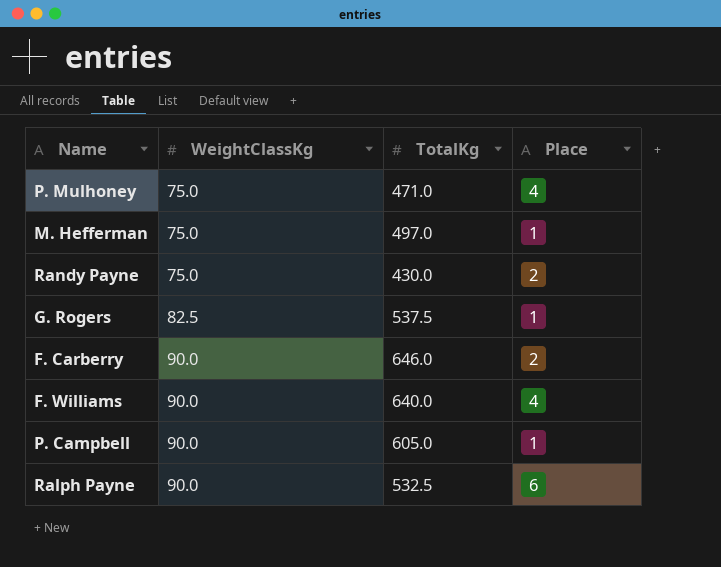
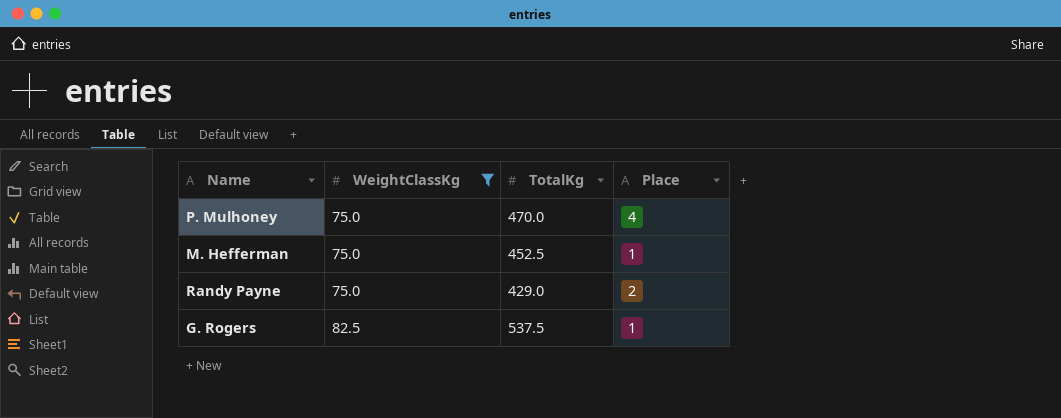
filter: none -> WeightClassKg != 90.0
P. Mulhoney | TotalKg: 471.0 -> 470.0
M. Hefferman | TotalKg: 497.0 -> 452.5
Randy Payne | TotalKg: 430.0 -> 429.0

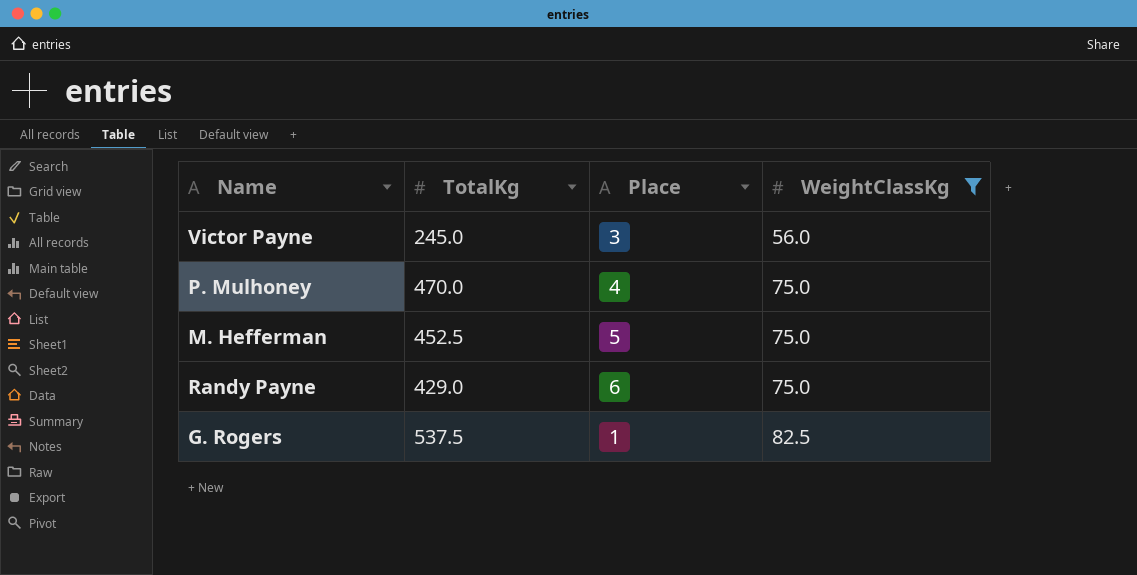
column WeightClassKg | position: 2 -> 4
row Victor Payne: none -> 245.0 | 3 | 56.0
M. Hefferman | Place: 1 -> 5
Randy Payne | Place: 2 -> 6

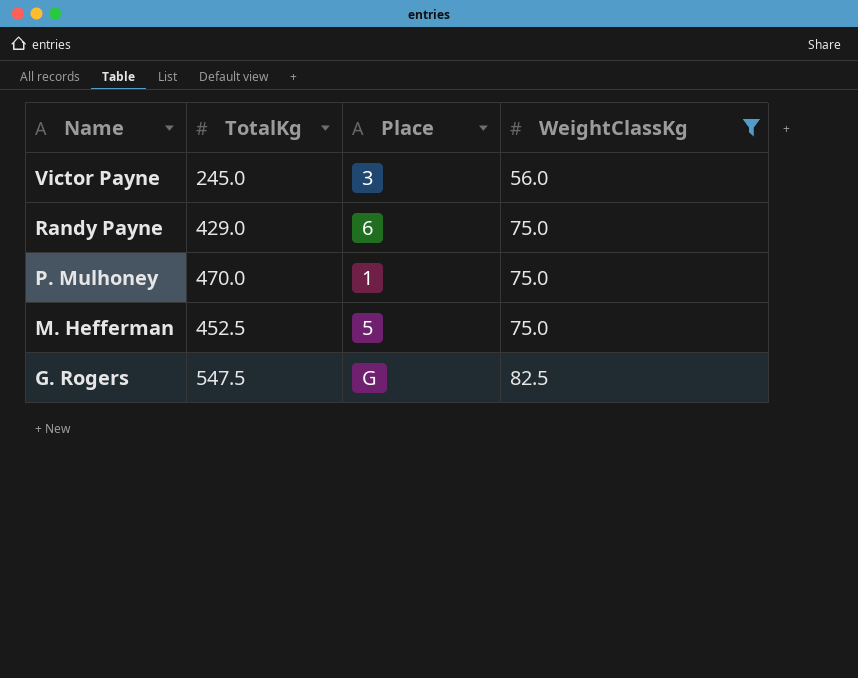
row order: WeightClassKg ascending -> Name descending
P. Mulhoney | Place: 4 -> 1
G. Rogers | TotalKg: 537.5 -> 547.5
G. Rogers | Place: 1 -> G

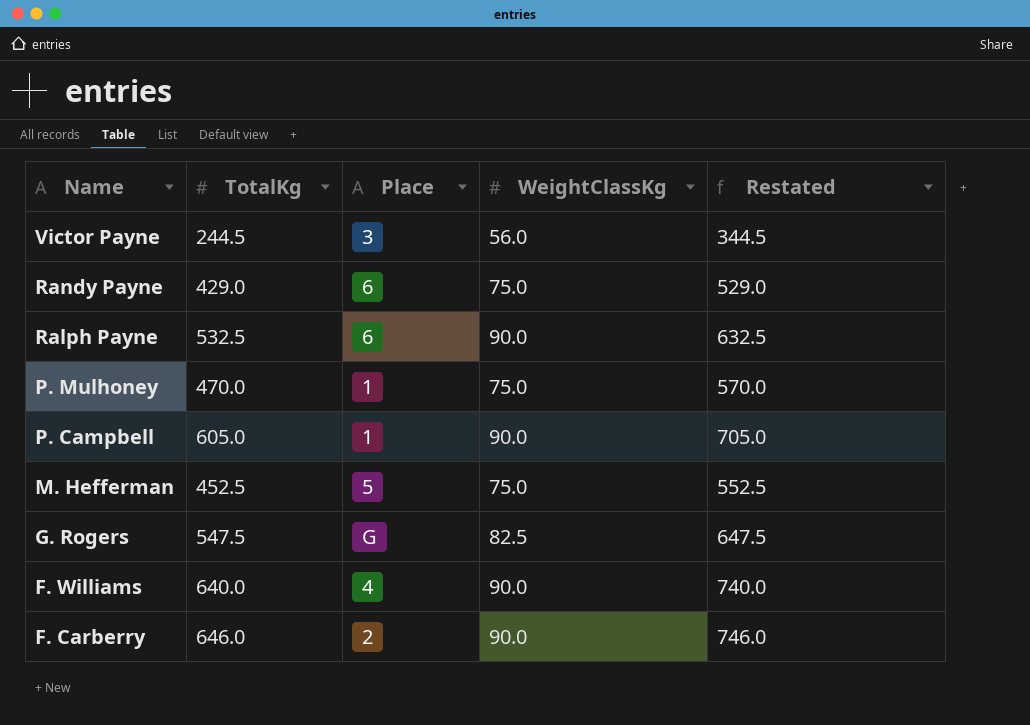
filter: WeightClassKg != 90.0 -> none
column Restated | formula: none -> [TotalKg] + 100
Victor Payne | TotalKg: 245.0 -> 244.5

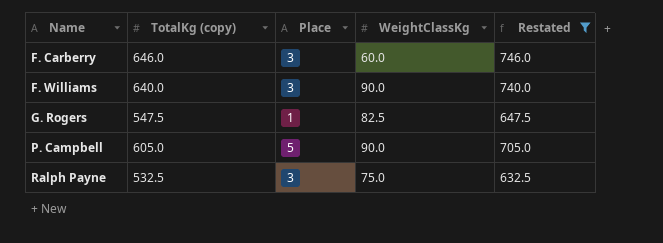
filter: none -> Restated >= 632.5
row order: Name descending -> Name ascending
column name: TotalKg -> TotalKg (copy)
F. Carberry | Place: 2 -> 3
F. Carberry | WeightClassKg: 90.0 -> 60.0
F. Williams | Place: 4 -> 3
G. Rogers | Place: G -> 1
P. Campbell | Place: 1 -> 5
Ralph Payne | Place: 6 -> 3
Ralph Payne | WeightClassKg: 90.0 -> 75.0

